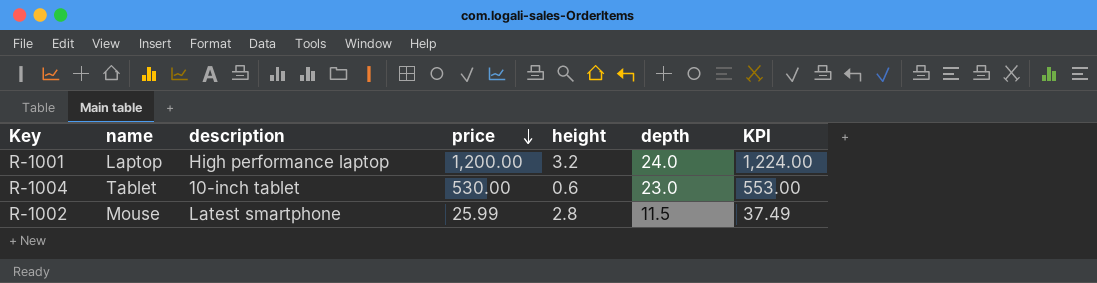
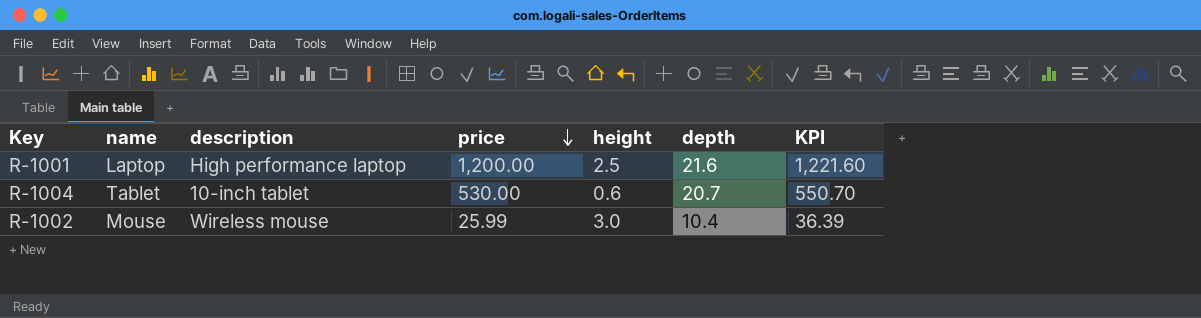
R-1001 | height: 3.2 -> 2.5
R-1001 | depth: 24.0 -> 21.6
R-1001 | KPI: 1,224.00 -> 1,221.60
R-1004 | depth: 23.0 -> 20.7
R-1004 | KPI: 553.00 -> 550.70
R-1002 | description: Latest smartphone -> Wireless mouse
R-1002 | height: 2.8 -> 3.0
R-1002 | depth: 11.5 -> 10.4
R-1002 | KPI: 37.49 -> 36.39

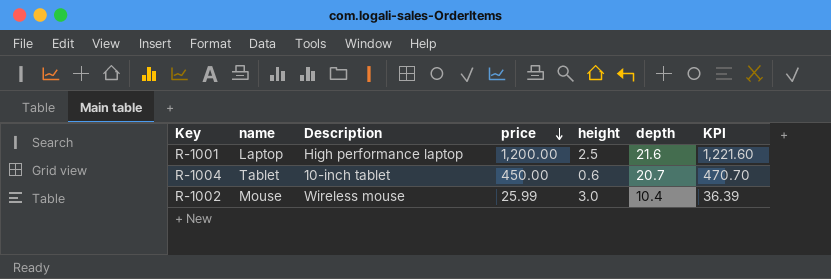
column name: description -> Description
R-1004 | price: 530.00 -> 450.00
R-1004 | KPI: 550.70 -> 470.70

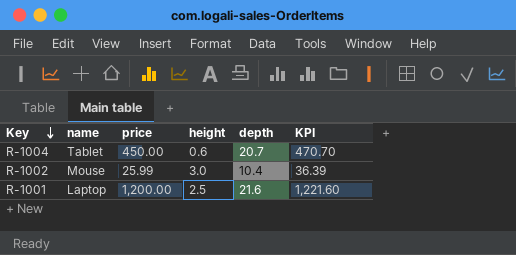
row order: price descending -> Key descending
column Description | position: 3 -> none

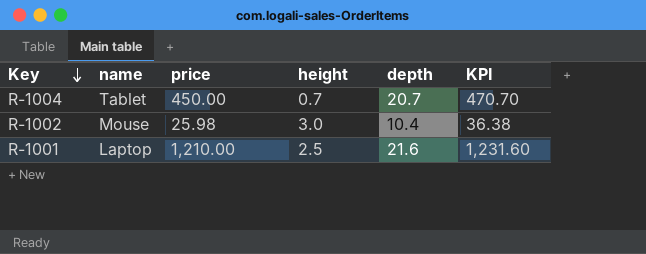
R-1004 | height: 0.6 -> 0.7
R-1002 | price: 25.99 -> 25.98
R-1002 | KPI: 36.39 -> 36.38
R-1001 | price: 1,200.00 -> 1,210.00
R-1001 | KPI: 1,221.60 -> 1,231.60

